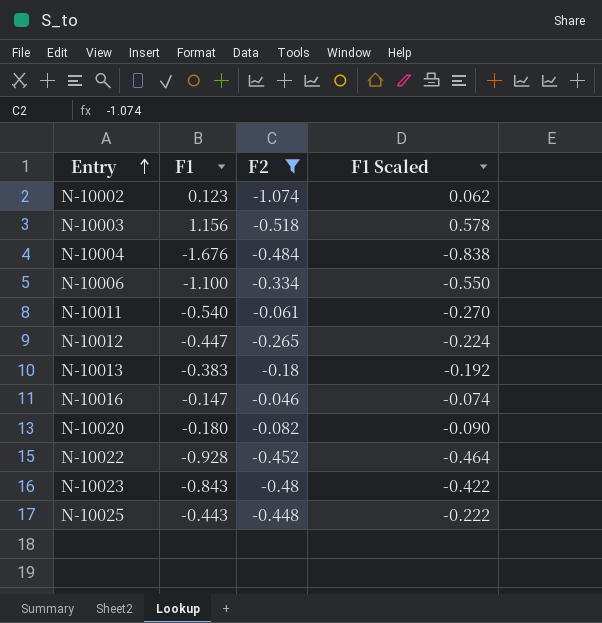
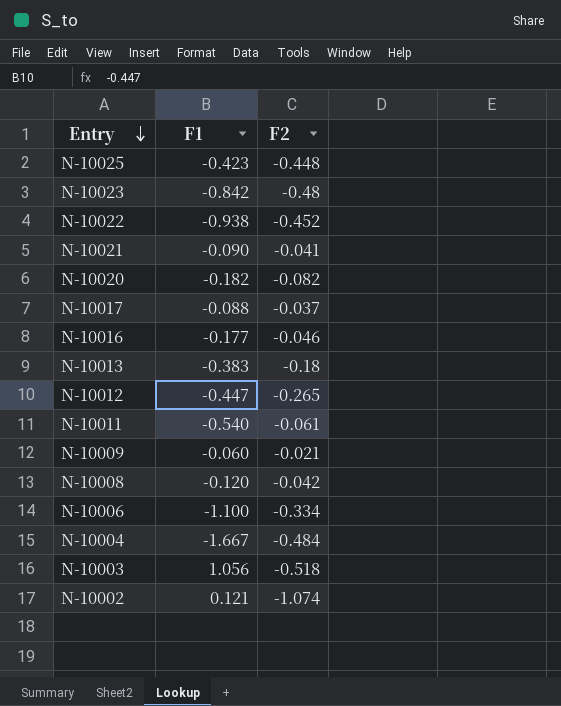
filter: F2 <= -0.046 -> none
row order: Entry ascending -> Entry descending
column F1 Scaled | formula: [F1] * 0.5 -> none
N-10025 | F1: -0.443 -> -0.423
N-10023 | F1: -0.843 -> -0.842
N-10022 | F1: -0.928 -> -0.938
N-10020 | F1: -0.180 -> -0.182
N-10016 | F1: -0.147 -> -0.177
N-10004 | F1: -1.676 -> -1.667
N-10003 | F1: 1.156 -> 1.056
N-10002 | F1: 0.123 -> 0.121

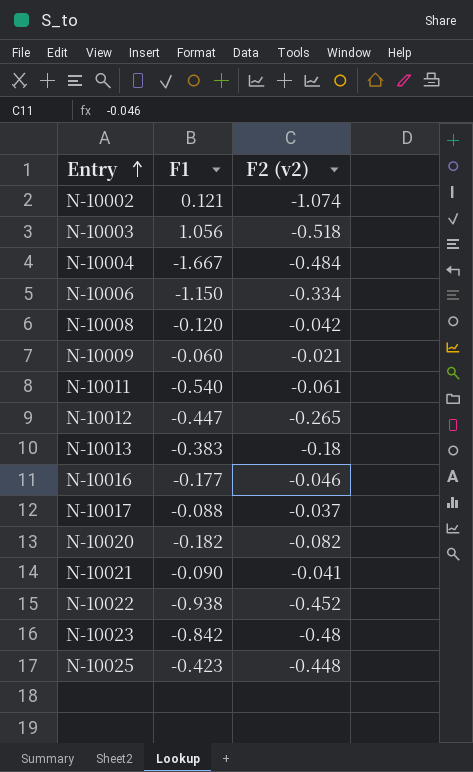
row order: Entry descending -> Entry ascending
column name: F2 -> F2 (v2)
N-10006 | F1: -1.100 -> -1.150

